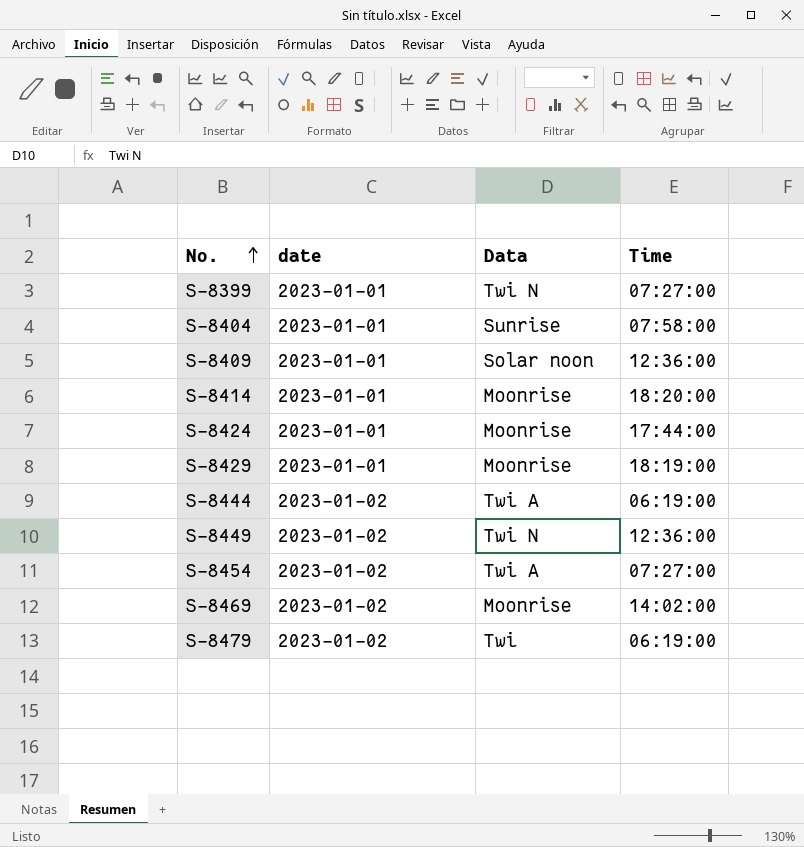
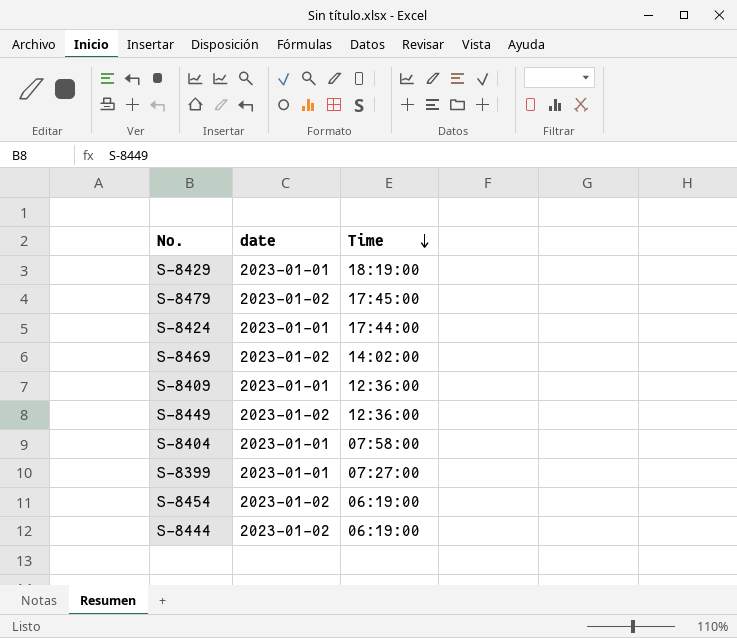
row order: No. ascending -> Time descending
column Data | position: 3 -> none
row S-8414: 2023-01-01 | Moonrise | 18:20:00 -> none
S-8479 | Time: 06:19:00 -> 17:45:00
S-8454 | Time: 07:27:00 -> 06:19:00

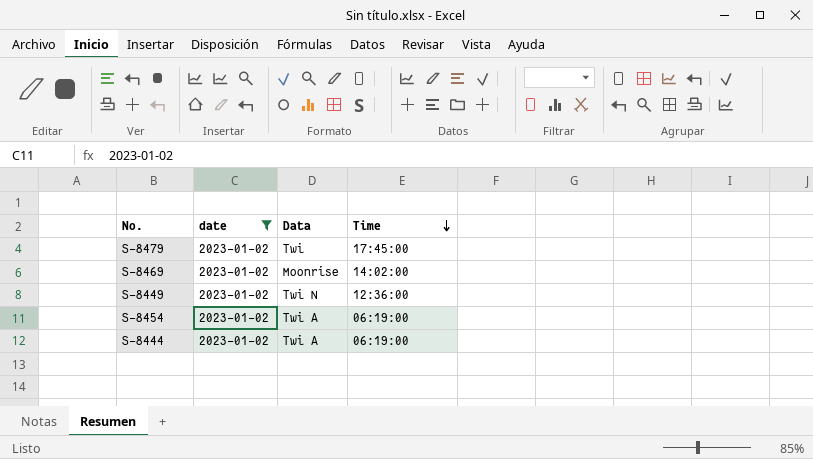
filter: none -> date = 2023-01-02
column Data | position: none -> 3

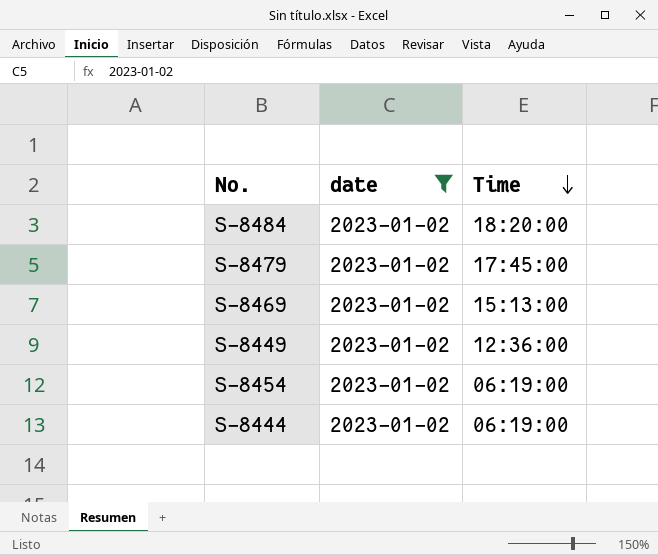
column Data | position: 3 -> none
row S-8484: none -> 2023-01-02 | 18:20:00
S-8469 | Time: 14:02:00 -> 15:13:00

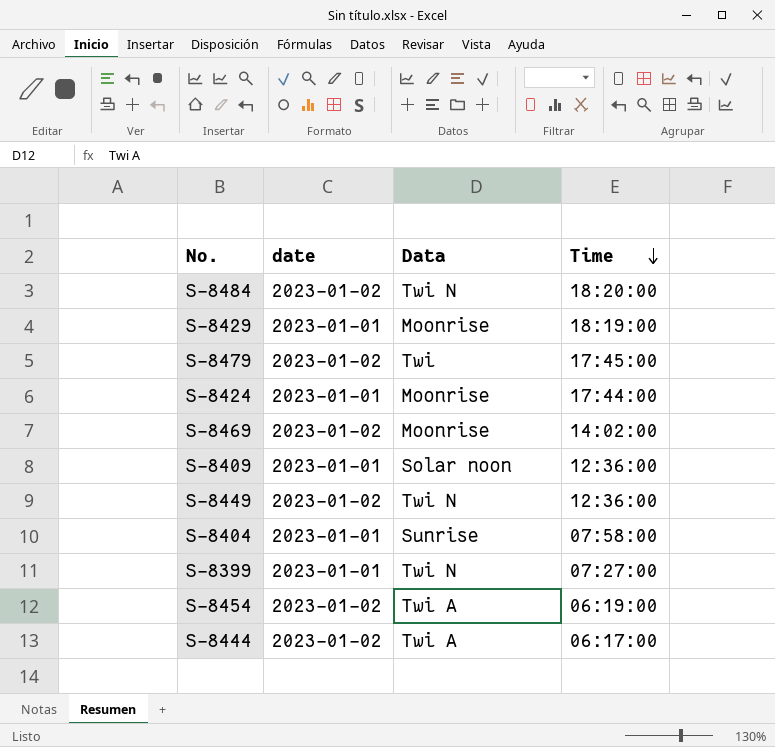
filter: date = 2023-01-02 -> none
column Data | position: none -> 3
S-8469 | Time: 15:13:00 -> 14:02:00
S-8444 | Time: 06:19:00 -> 06:17:00

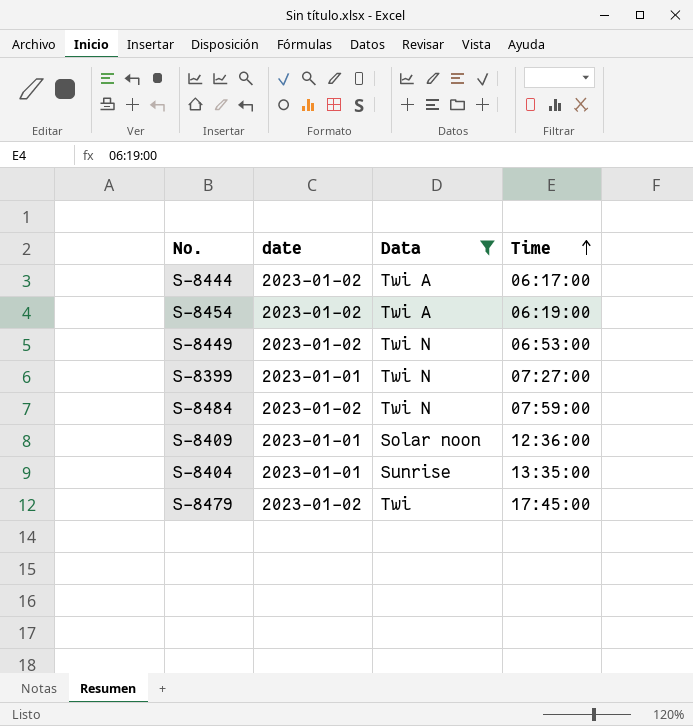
filter: none -> Data != Moonrise
row order: Time descending -> Time ascending
S-8449 | Time: 12:36:00 -> 06:53:00
S-8484 | Time: 18:20:00 -> 07:59:00
S-8404 | Time: 07:58:00 -> 13:35:00

